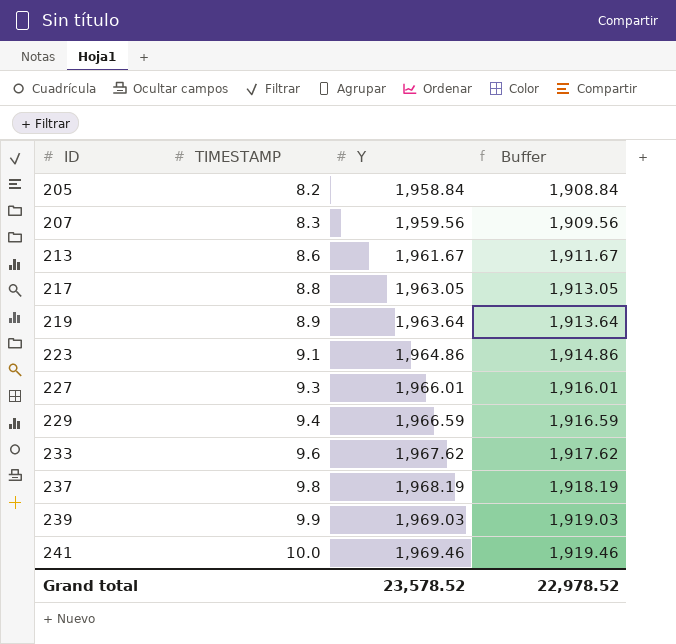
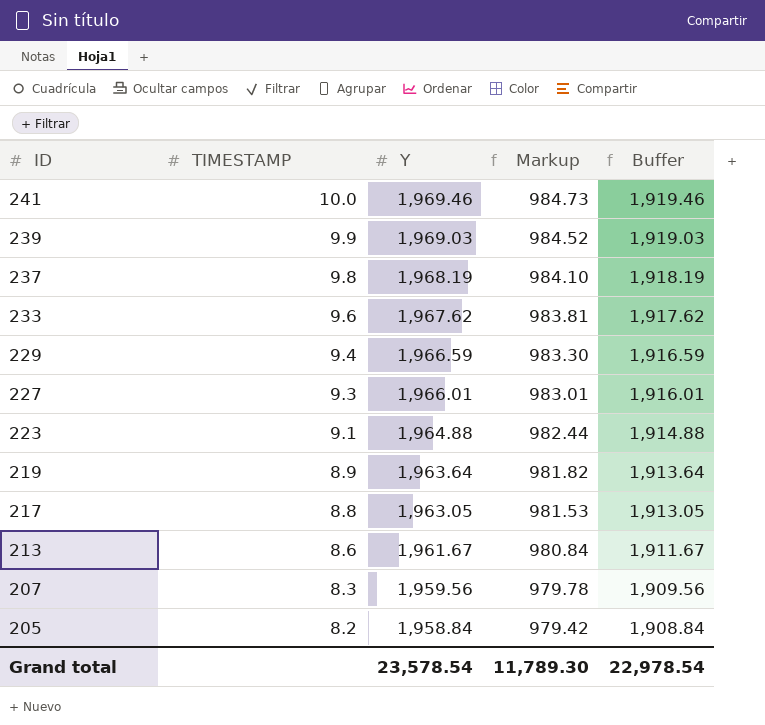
row order: ID ascending -> ID descending
column Markup | formula: none -> [Y] * 0.5
223 | Y: 1,964.86 -> 1,964.88
223 | Buffer: 1,914.86 -> 1,914.88
Grand total | Y: 23,578.52 -> 23,578.54
Grand total | Buffer: 22,978.52 -> 22,978.54

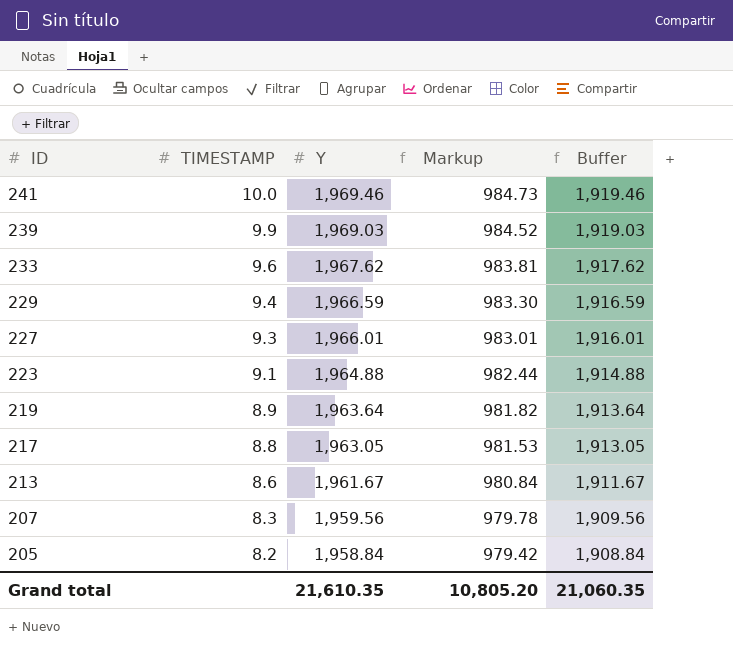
row 237: 9.8 | 1,968.19 | 984.10 | 1,918.19 -> none
Grand total | Y: 23,578.54 -> 21,610.35
Grand total | Markup: 11,789.30 -> 10,805.20
Grand total | Buffer: 22,978.54 -> 21,060.35

